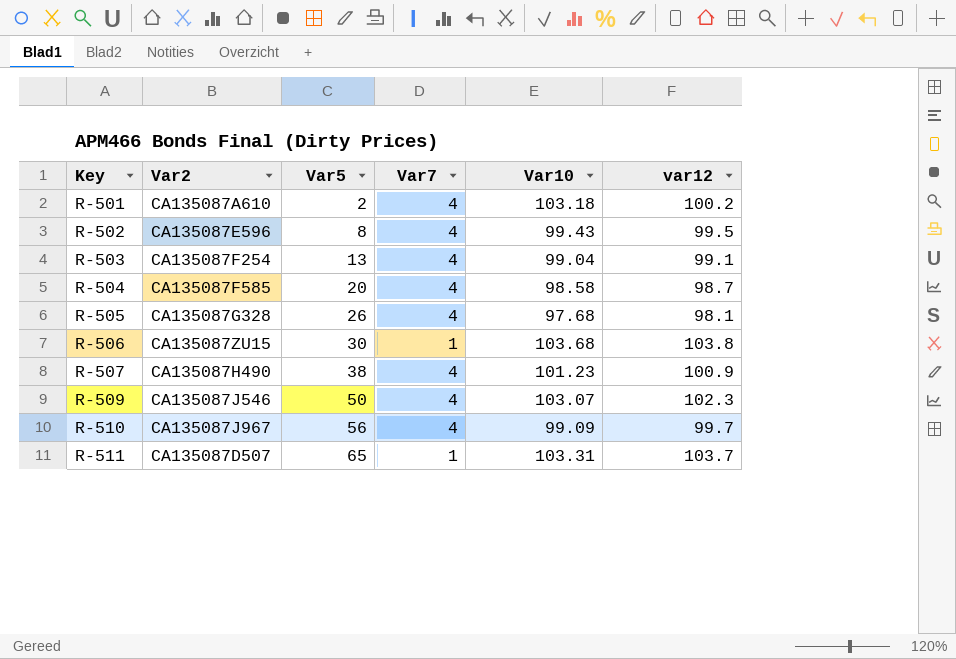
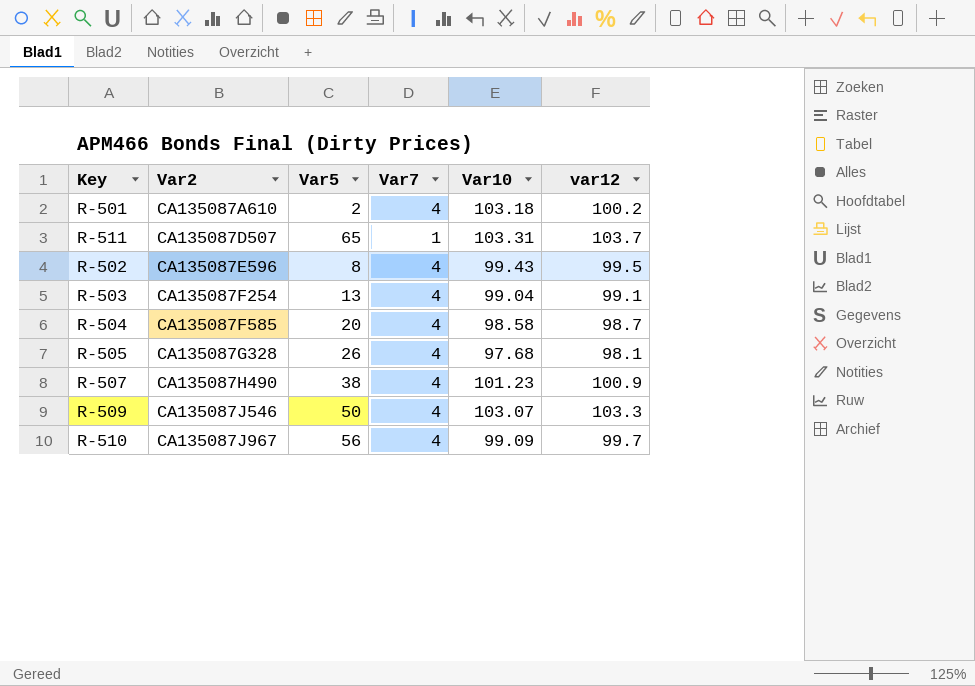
row order: Key ascending -> Var2 ascending
row R-506: CA135087ZU15 | 30 | 1 | 103.68 | 103.8 -> none
R-509 | var12: 102.3 -> 103.3

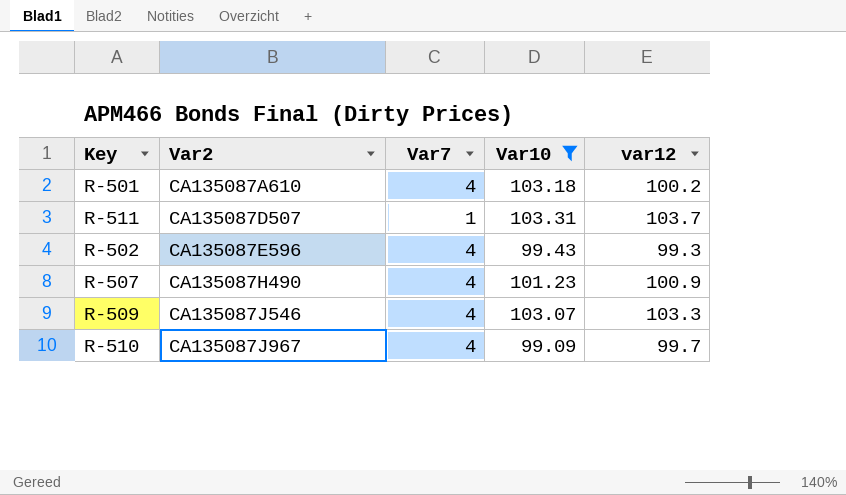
filter: none -> Var10 >= 99.09
column Var5 | position: 3 -> none
R-502 | var12: 99.5 -> 99.3

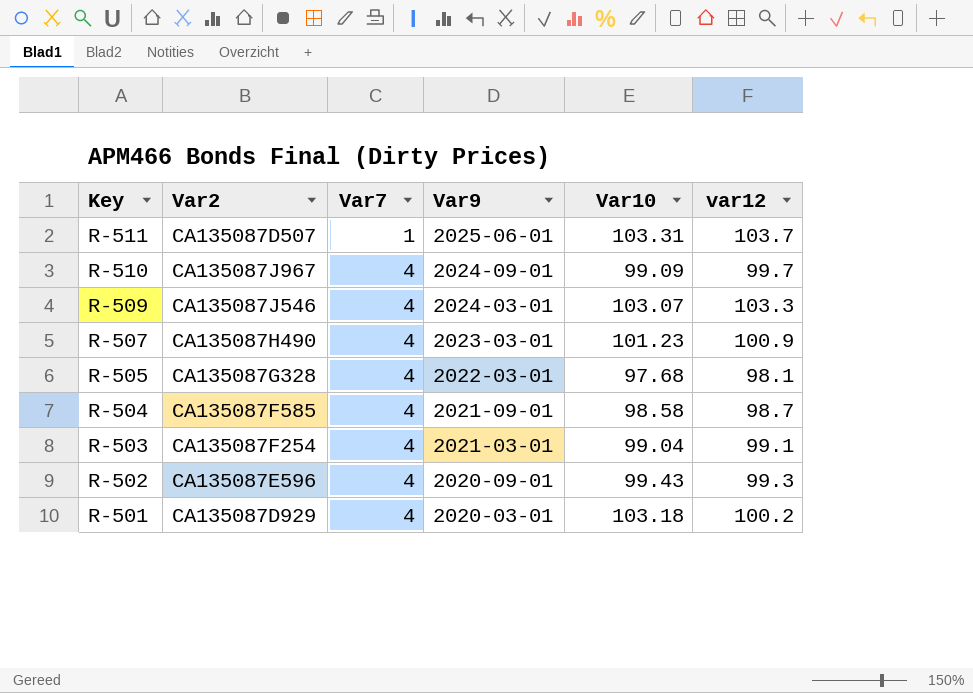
filter: Var10 >= 99.09 -> none
row order: Var2 ascending -> Key descending
column Var9 | position: none -> 4
R-501 | Var2: CA135087A610 -> CA135087D929

